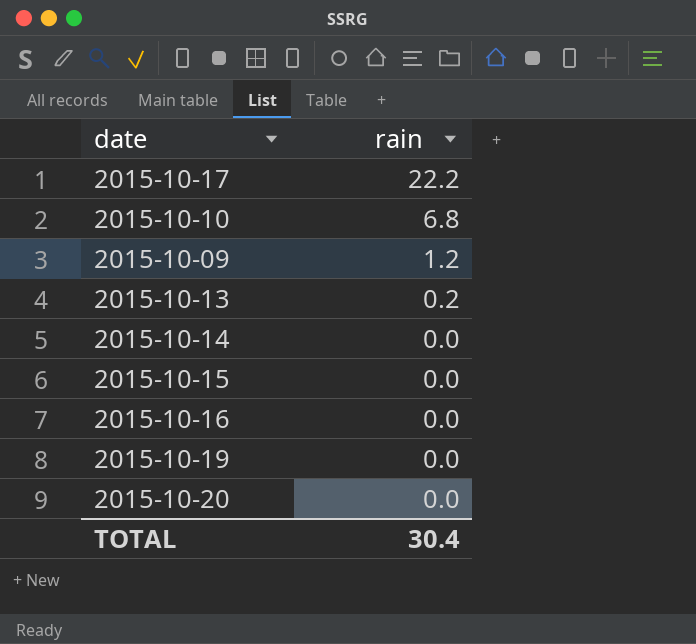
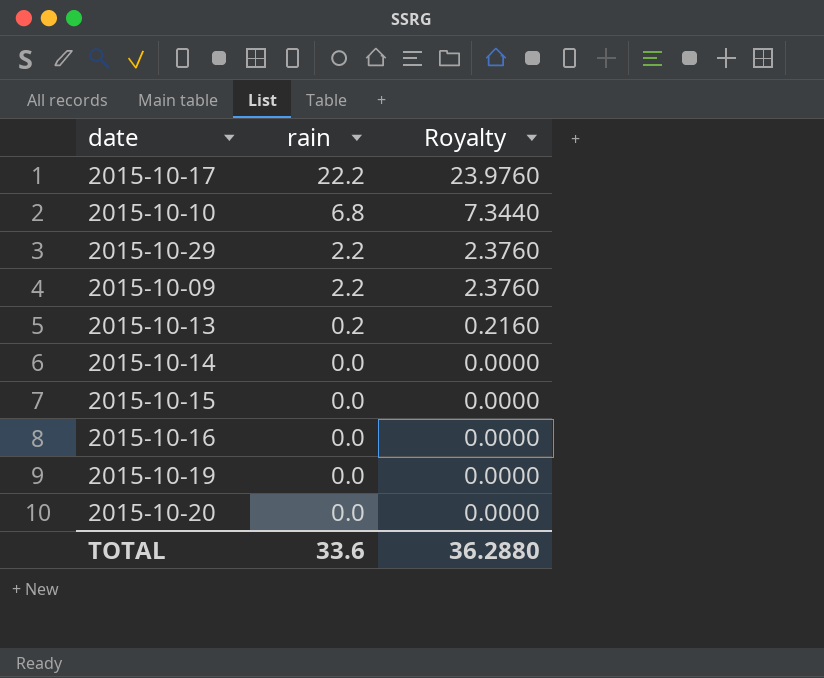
column Royalty | formula: none -> [rain] * 1.08
row 2015-10-29: none -> 2.2 | 2.3760
2015-10-09 | rain: 1.2 -> 2.2
TOTAL | rain: 30.4 -> 33.6

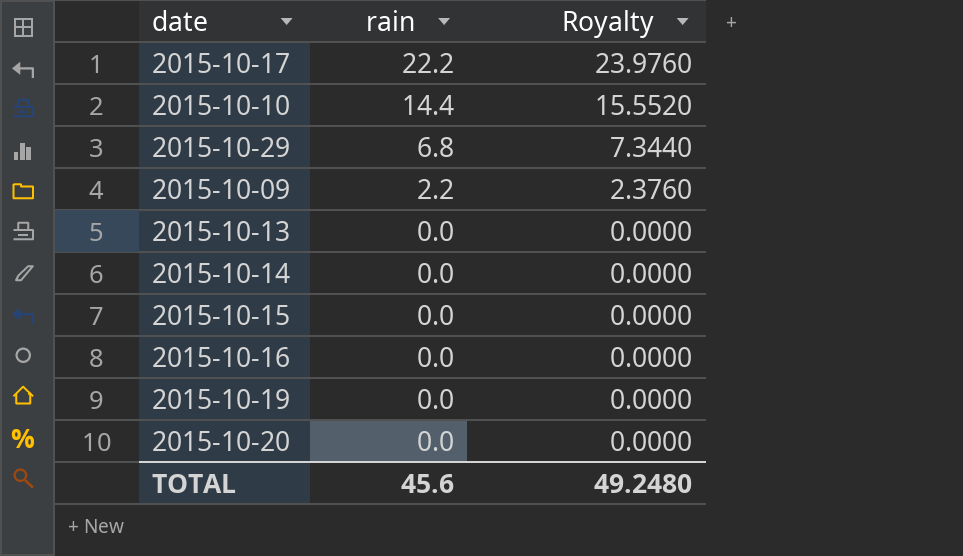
2015-10-10 | rain: 6.8 -> 14.4
2015-10-10 | Royalty: 7.3440 -> 15.5520
2015-10-29 | rain: 2.2 -> 6.8
2015-10-29 | Royalty: 2.3760 -> 7.3440
2015-10-13 | rain: 0.2 -> 0.0
2015-10-13 | Royalty: 0.2160 -> 0.0000
TOTAL | rain: 33.6 -> 45.6
TOTAL | Royalty: 36.2880 -> 49.2480

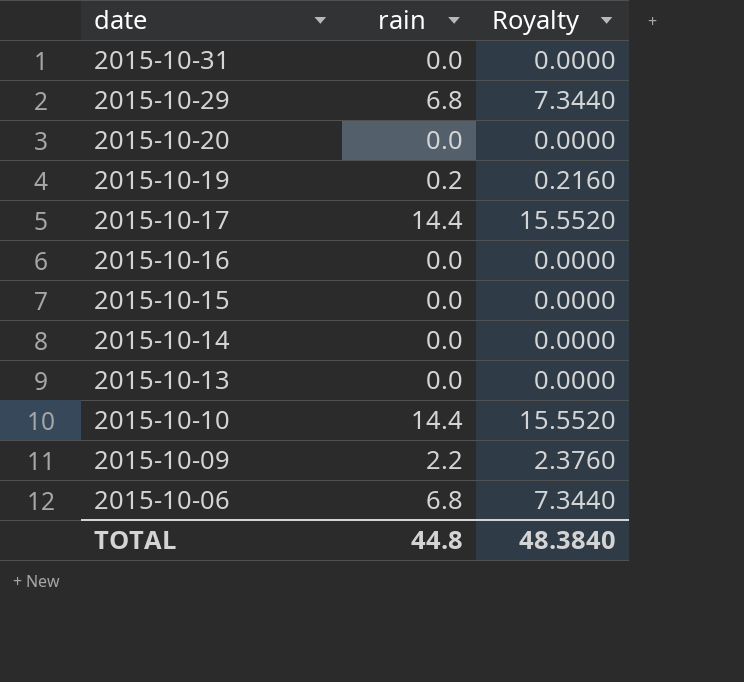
row order: rain descending -> date descending
row 2015-10-31: none -> 0.0 | 0.0000
2015-10-19 | rain: 0.0 -> 0.2
2015-10-19 | Royalty: 0.0000 -> 0.2160
2015-10-17 | rain: 22.2 -> 14.4
2015-10-17 | Royalty: 23.9760 -> 15.5520
row 2015-10-06: none -> 6.8 | 7.3440
TOTAL | rain: 45.6 -> 44.8
TOTAL | Royalty: 49.2480 -> 48.3840

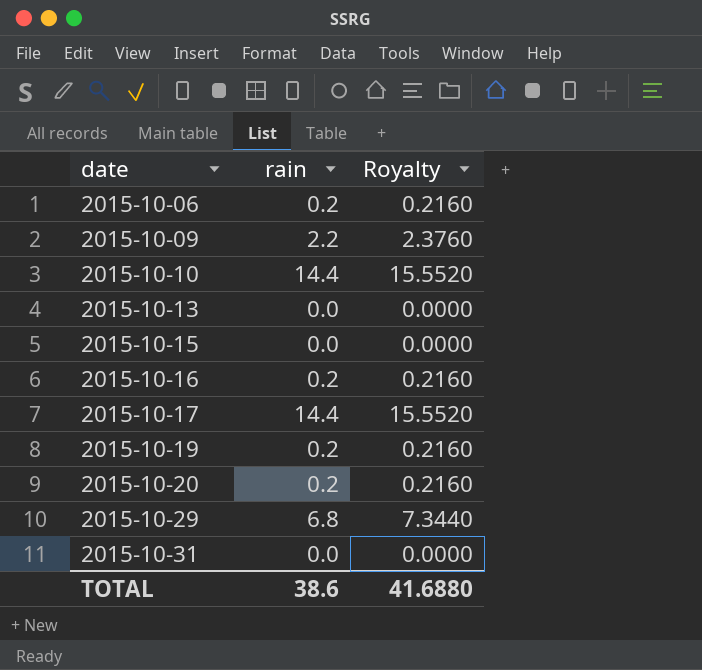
row order: date descending -> date ascending
row 2015-10-14: 0.0 | 0.0000 -> none
2015-10-06 | rain: 6.8 -> 0.2
2015-10-06 | Royalty: 7.3440 -> 0.2160
2015-10-16 | rain: 0.0 -> 0.2
2015-10-16 | Royalty: 0.0000 -> 0.2160
2015-10-20 | rain: 0.0 -> 0.2
2015-10-20 | Royalty: 0.0000 -> 0.2160
TOTAL | rain: 44.8 -> 38.6
TOTAL | Royalty: 48.3840 -> 41.6880

